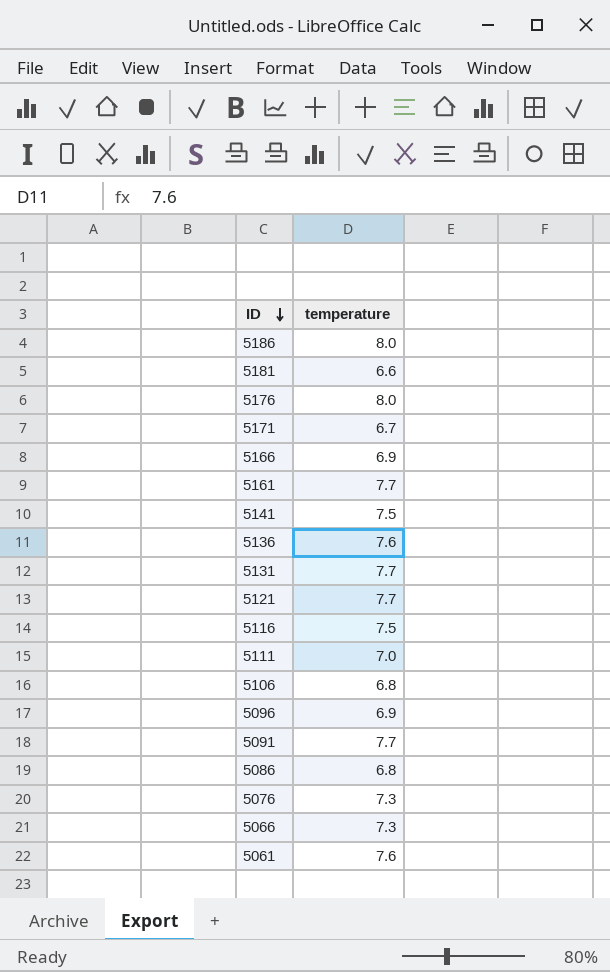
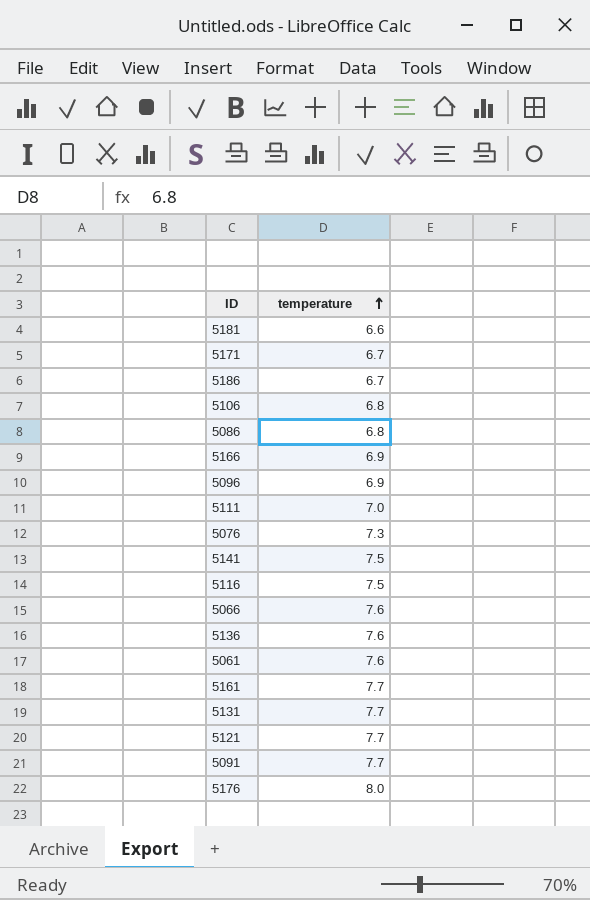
row order: ID descending -> temperature ascending
5186 | temperature: 8.0 -> 6.7
5066 | temperature: 7.3 -> 7.6

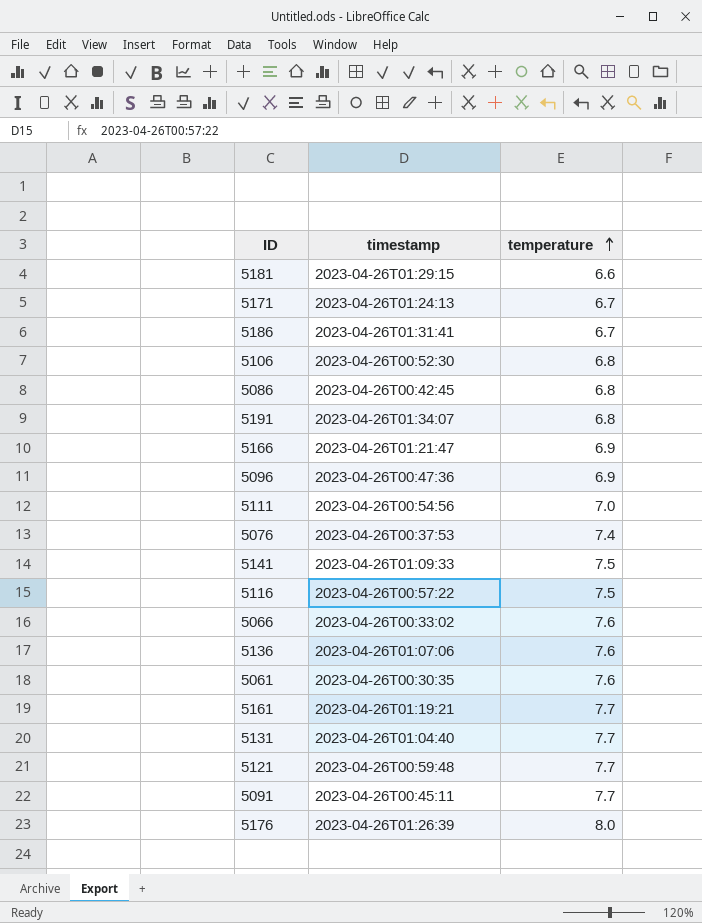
column timestamp | position: none -> 2
row 5191: none -> 2023-04-26T01:34:07 | 6.8
5076 | temperature: 7.3 -> 7.4

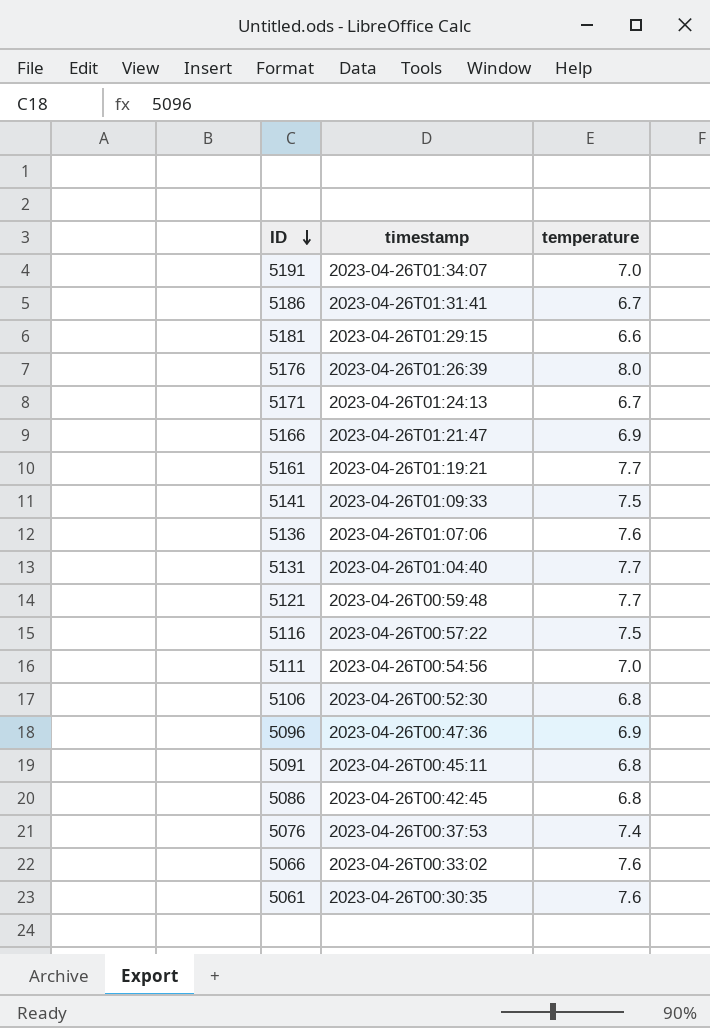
row order: temperature ascending -> ID descending
5191 | temperature: 6.8 -> 7.0
5091 | temperature: 7.7 -> 6.8

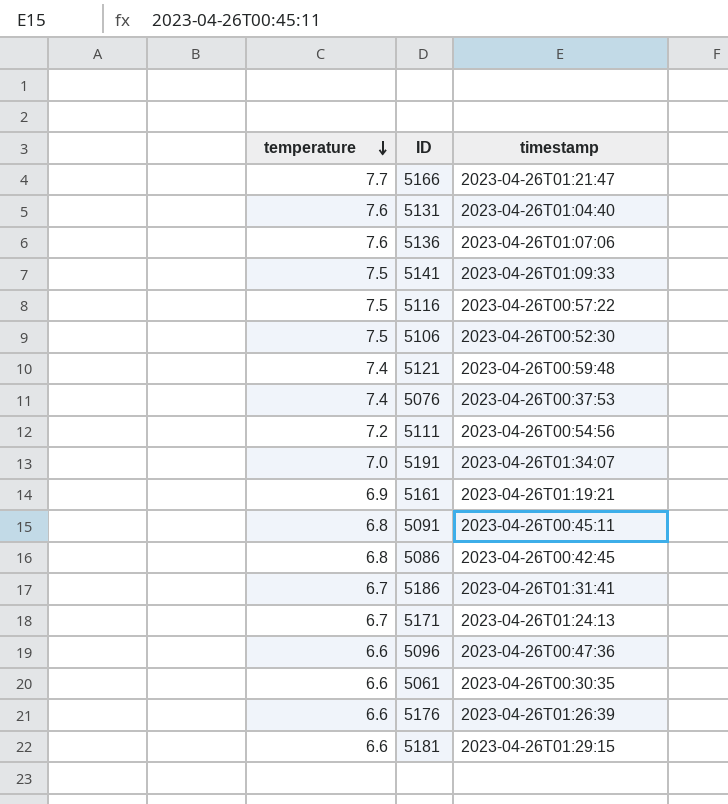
row order: ID descending -> temperature descending
column temperature | position: 3 -> 1
row 5066: 2023-04-26T00:33:02 | 7.6 -> none
5166 | temperature: 6.9 -> 7.7
5131 | temperature: 7.7 -> 7.6
5106 | temperature: 6.8 -> 7.5
5121 | temperature: 7.7 -> 7.4
5111 | temperature: 7.0 -> 7.2
5161 | temperature: 7.7 -> 6.9
5096 | temperature: 6.9 -> 6.6
5061 | temperature: 7.6 -> 6.6
5176 | temperature: 8.0 -> 6.6

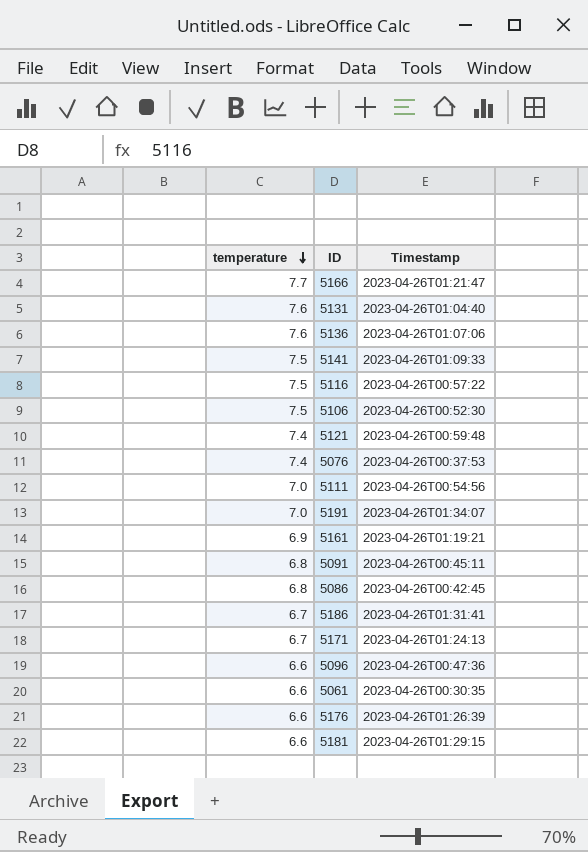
column name: timestamp -> Timestamp
5111 | temperature: 7.2 -> 7.0

